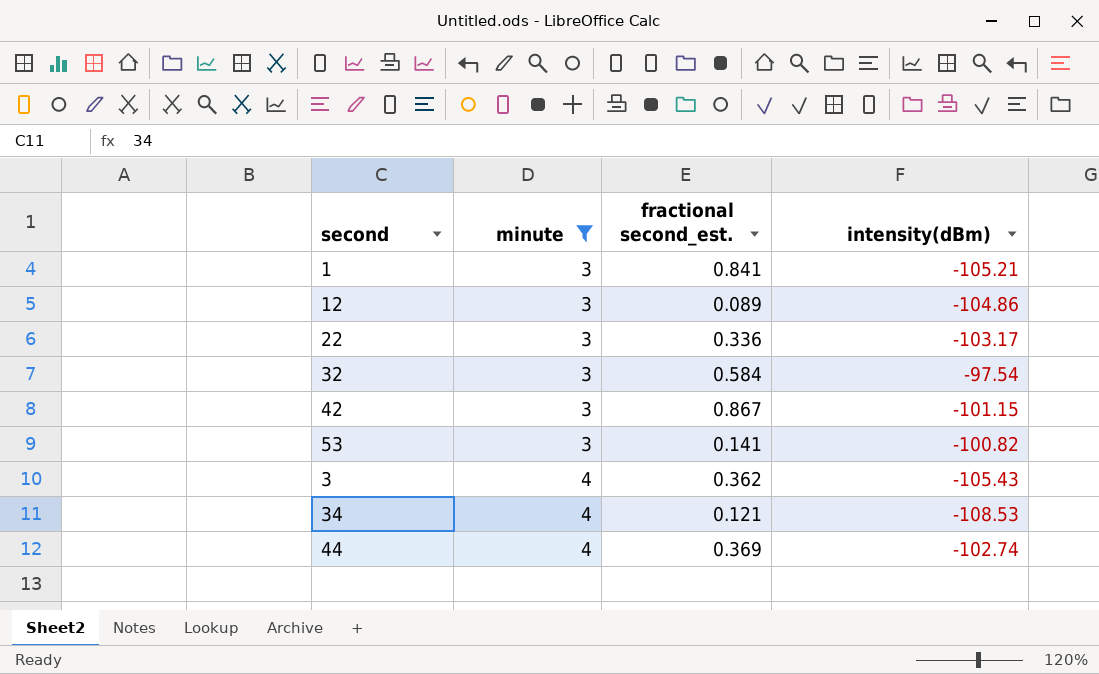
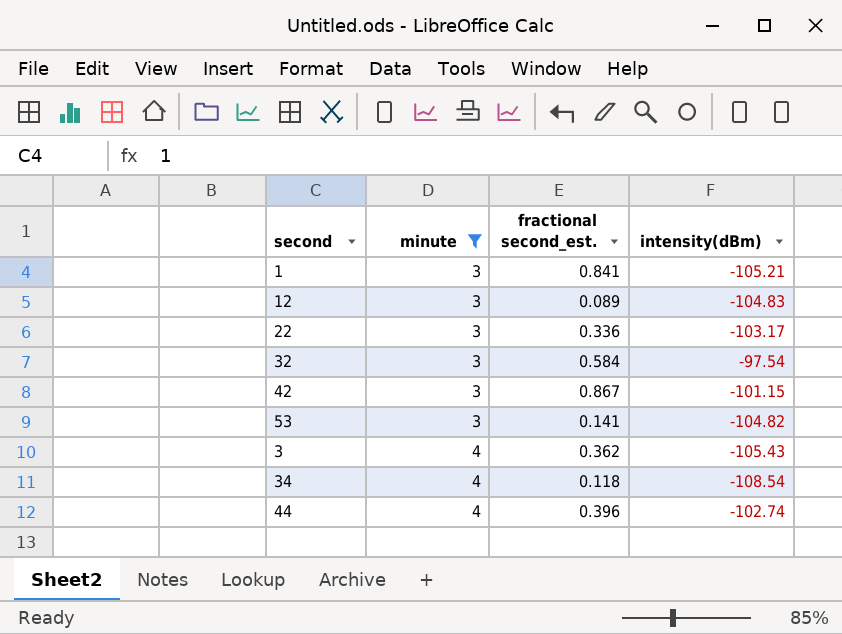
12 | intensity(dBm): -104.86 -> -104.83
53 | intensity(dBm): -100.82 -> -104.82
34 | fractional second_est.: 0.121 -> 0.118
34 | intensity(dBm): -108.53 -> -108.54
44 | fractional second_est.: 0.369 -> 0.396

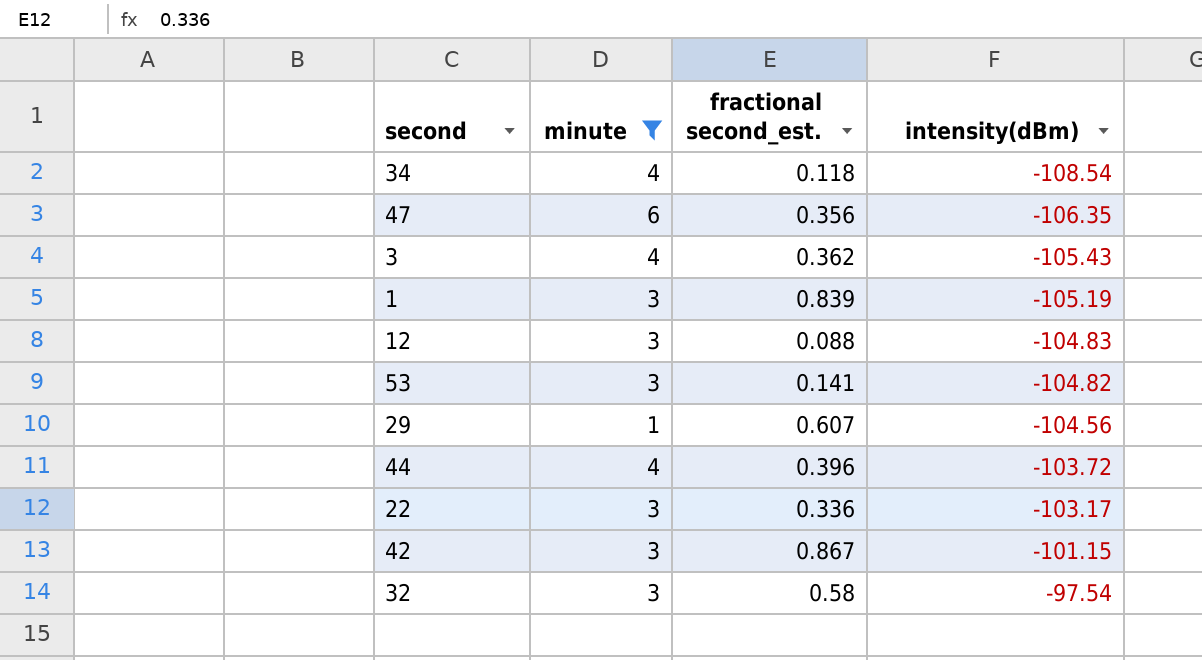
row order: minute ascending -> intensity(dBm) ascending
row 47: none -> 6 | 0.356 | -106.35
1 | fractional second_est.: 0.841 -> 0.839
1 | intensity(dBm): -105.21 -> -105.19
12 | fractional second_est.: 0.089 -> 0.088
row 29: none -> 1 | 0.607 | -104.56
44 | intensity(dBm): -102.74 -> -103.72
32 | fractional second_est.: 0.584 -> 0.58

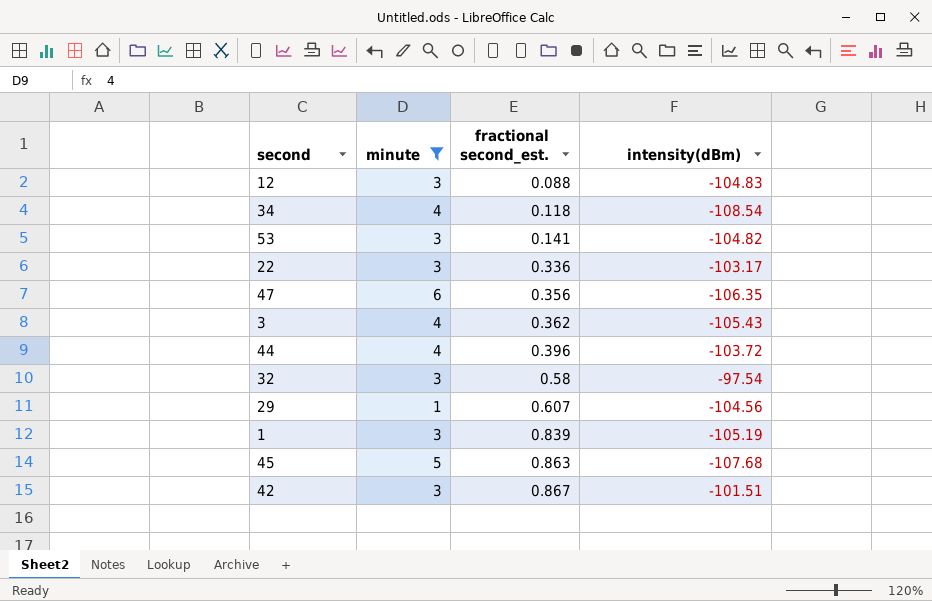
row order: intensity(dBm) ascending -> fractional second_est. ascending
row 45: none -> 5 | 0.863 | -107.68
42 | intensity(dBm): -101.15 -> -101.51

